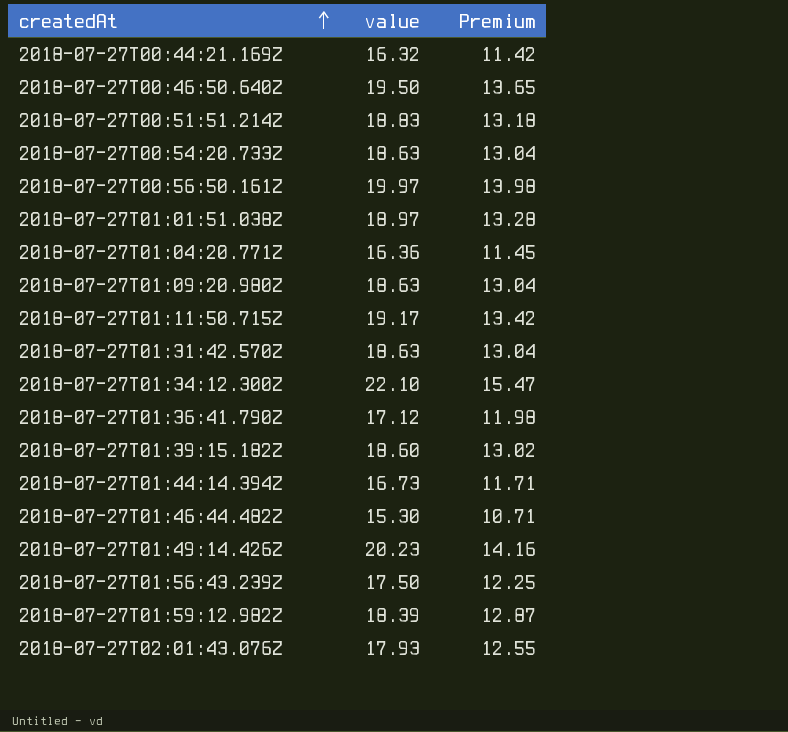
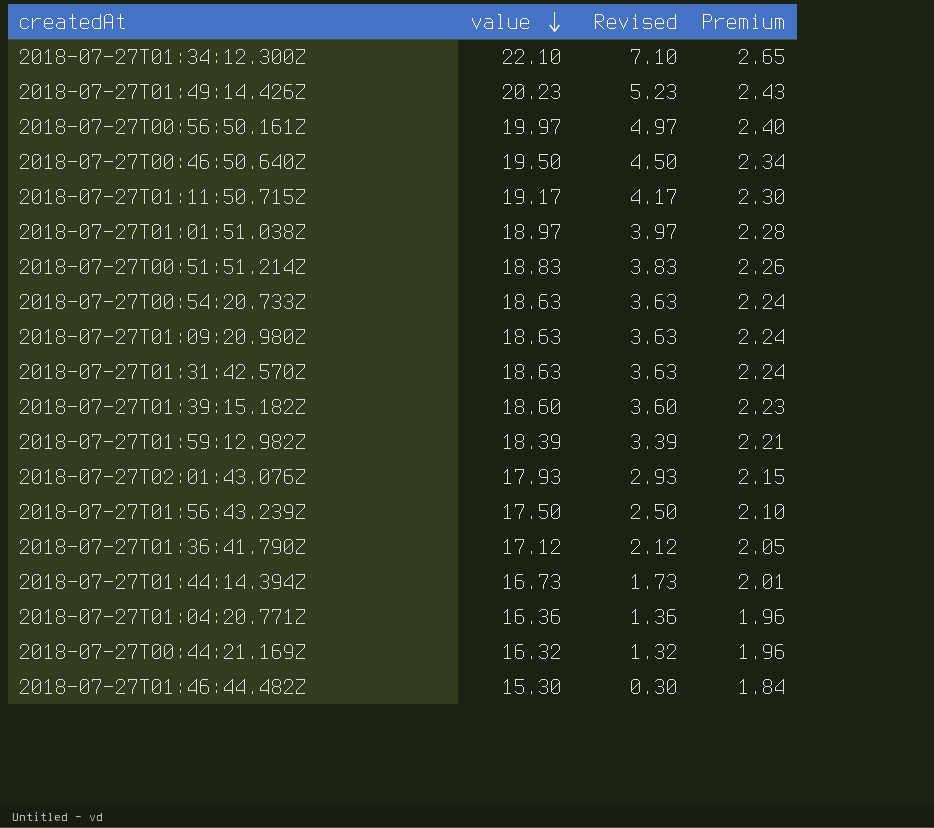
row order: createdAt ascending -> value descending
column Revised | formula: none -> [value] - 15
column Premium | formula: [value] * 0.7 -> [value] * 0.12

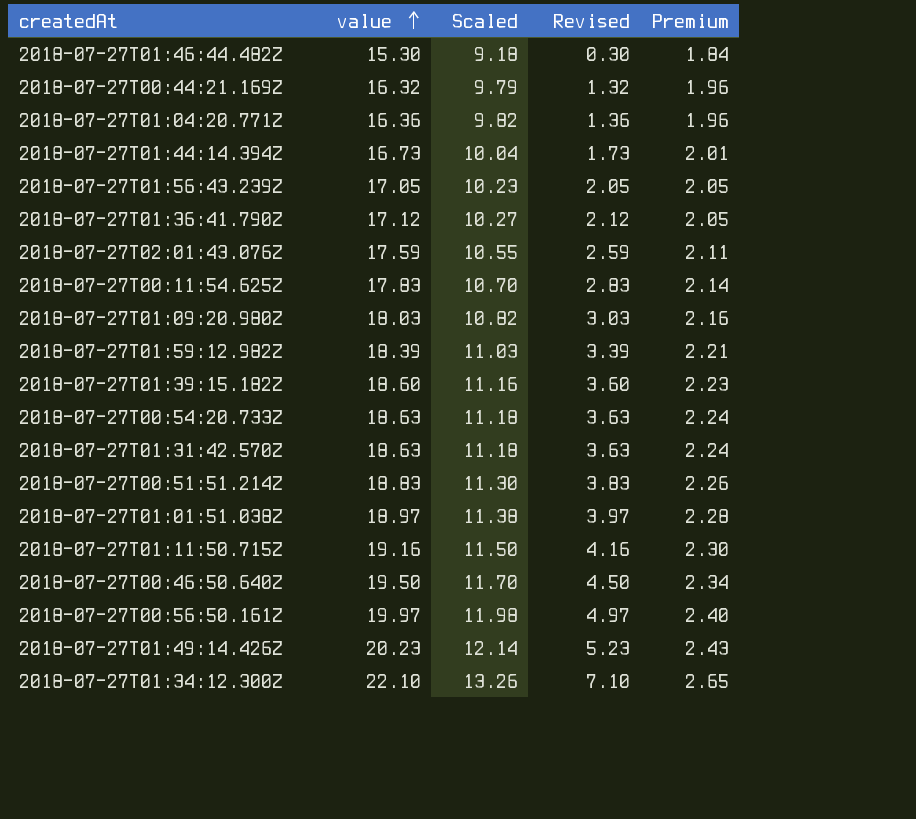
row order: value descending -> value ascending
column Scaled | formula: none -> [value] * 0.6
2018-07-27T01:56:43.239Z | value: 17.50 -> 17.05
2018-07-27T01:56:43.239Z | Revised: 2.50 -> 2.05
2018-07-27T01:56:43.239Z | Premium: 2.10 -> 2.05
2018-07-27T02:01:43.076Z | value: 17.93 -> 17.59
2018-07-27T02:01:43.076Z | Revised: 2.93 -> 2.59
2018-07-27T02:01:43.076Z | Premium: 2.15 -> 2.11
row 2018-07-27T00:11:54.625Z: none -> 17.83 | 10.70 | 2.83 | 2.14
2018-07-27T01:09:20.980Z | value: 18.63 -> 18.03
2018-07-27T01:09:20.980Z | Revised: 3.63 -> 3.03
2018-07-27T01:09:20.980Z | Premium: 2.24 -> 2.16
2018-07-27T01:11:50.715Z | value: 19.17 -> 19.16
2018-07-27T01:11:50.715Z | Revised: 4.17 -> 4.16

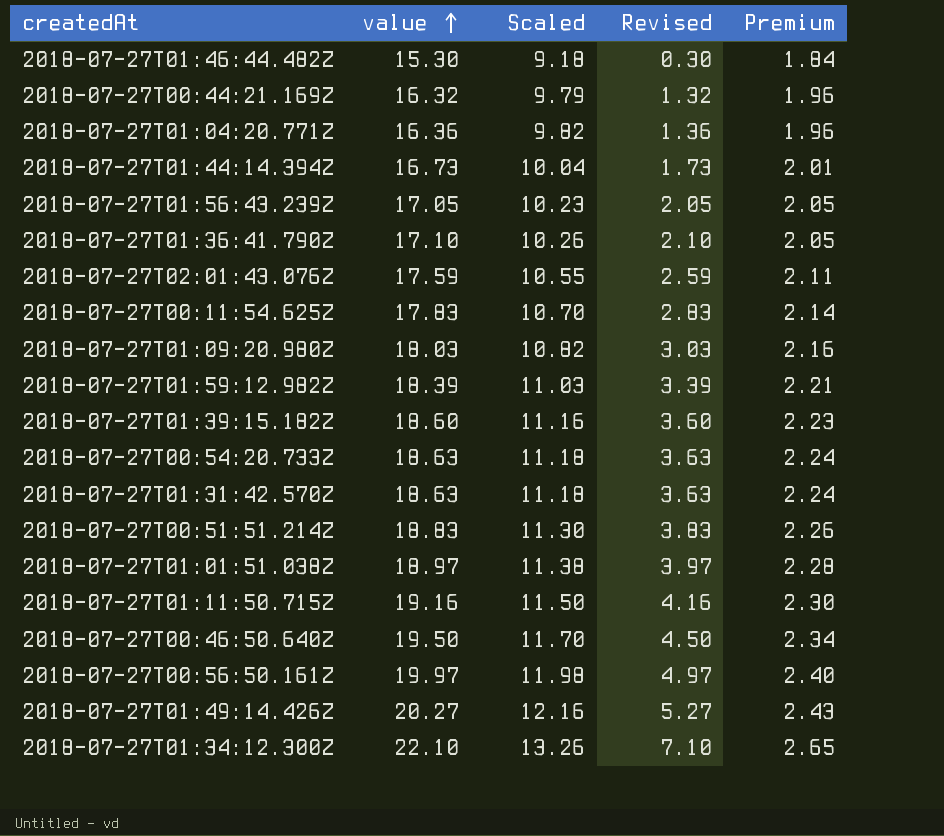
2018-07-27T01:36:41.790Z | value: 17.12 -> 17.10
2018-07-27T01:36:41.790Z | Scaled: 10.27 -> 10.26
2018-07-27T01:36:41.790Z | Revised: 2.12 -> 2.10
2018-07-27T01:49:14.426Z | value: 20.23 -> 20.27
2018-07-27T01:49:14.426Z | Scaled: 12.14 -> 12.16
2018-07-27T01:49:14.426Z | Revised: 5.23 -> 5.27

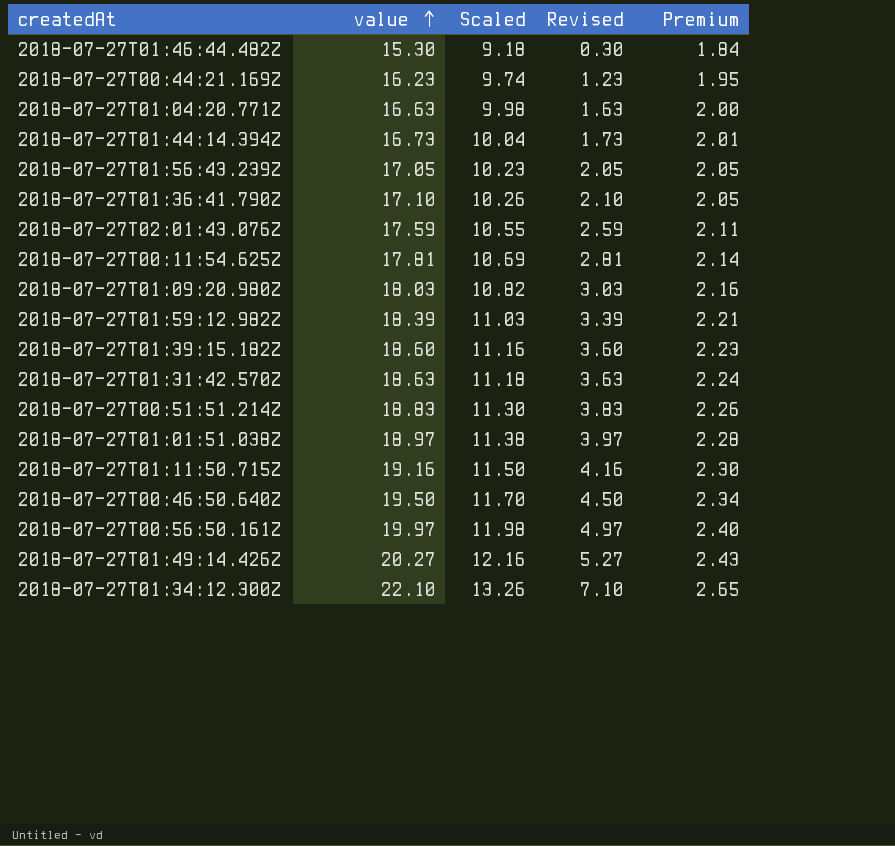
row 2018-07-27T00:54:20.733Z: 18.63 | 11.18 | 3.63 | 2.24 -> none
2018-07-27T00:44:21.169Z | value: 16.32 -> 16.23
2018-07-27T00:44:21.169Z | Scaled: 9.79 -> 9.74
2018-07-27T00:44:21.169Z | Revised: 1.32 -> 1.23
2018-07-27T00:44:21.169Z | Premium: 1.96 -> 1.95
2018-07-27T01:04:20.771Z | value: 16.36 -> 16.63
2018-07-27T01:04:20.771Z | Scaled: 9.82 -> 9.98
2018-07-27T01:04:20.771Z | Revised: 1.36 -> 1.63
2018-07-27T01:04:20.771Z | Premium: 1.96 -> 2.00
2018-07-27T00:11:54.625Z | value: 17.83 -> 17.81
2018-07-27T00:11:54.625Z | Scaled: 10.70 -> 10.69
2018-07-27T00:11:54.625Z | Revised: 2.83 -> 2.81

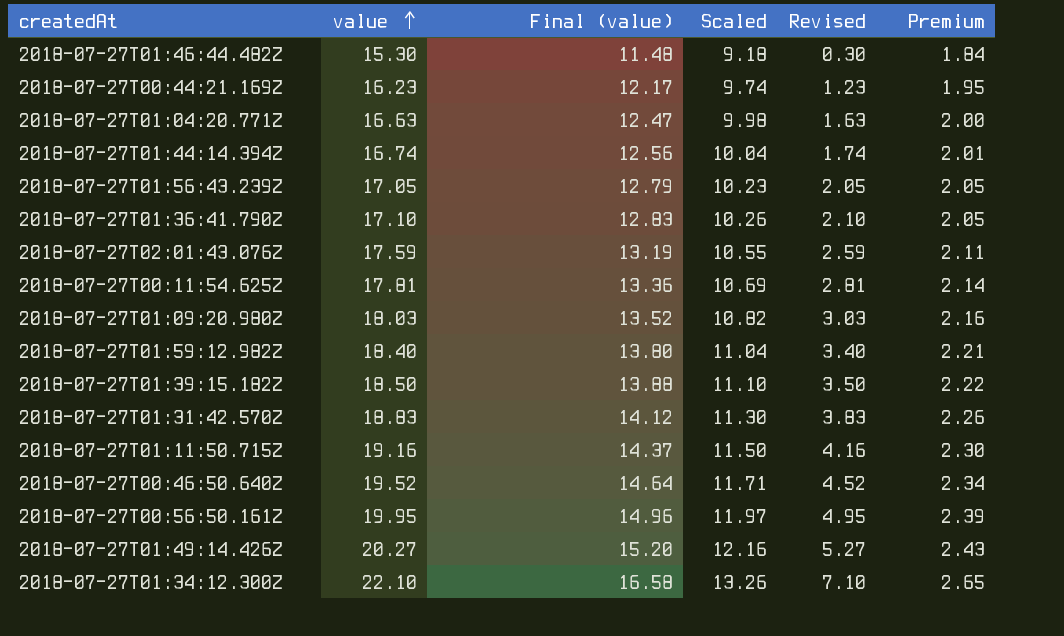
column Final (value) | formula: none -> [value] * 0.75
row 2018-07-27T00:51:51.214Z: 18.83 | 11.30 | 3.83 | 2.26 -> none
row 2018-07-27T01:01:51.038Z: 18.97 | 11.38 | 3.97 | 2.28 -> none
2018-07-27T01:44:14.394Z | value: 16.73 -> 16.74
2018-07-27T01:44:14.394Z | Revised: 1.73 -> 1.74
2018-07-27T01:59:12.982Z | value: 18.39 -> 18.40
2018-07-27T01:59:12.982Z | Scaled: 11.03 -> 11.04
2018-07-27T01:59:12.982Z | Revised: 3.39 -> 3.40
2018-07-27T01:39:15.182Z | value: 18.60 -> 18.50
2018-07-27T01:39:15.182Z | Scaled: 11.16 -> 11.10
2018-07-27T01:39:15.182Z | Revised: 3.60 -> 3.50
2018-07-27T01:39:15.182Z | Premium: 2.23 -> 2.22
2018-07-27T01:31:42.570Z | value: 18.63 -> 18.83
2018-07-27T01:31:42.570Z | Scaled: 11.18 -> 11.30
2018-07-27T01:31:42.570Z | Revised: 3.63 -> 3.83
2018-07-27T01:31:42.570Z | Premium: 2.24 -> 2.26
2018-07-27T00:46:50.640Z | value: 19.50 -> 19.52
2018-07-27T00:46:50.640Z | Scaled: 11.70 -> 11.71
2018-07-27T00:46:50.640Z | Revised: 4.50 -> 4.52
2018-07-27T00:56:50.161Z | value: 19.97 -> 19.95
2018-07-27T00:56:50.161Z | Scaled: 11.98 -> 11.97
2018-07-27T00:56:50.161Z | Revised: 4.97 -> 4.95
2018-07-27T00:56:50.161Z | Premium: 2.40 -> 2.39

